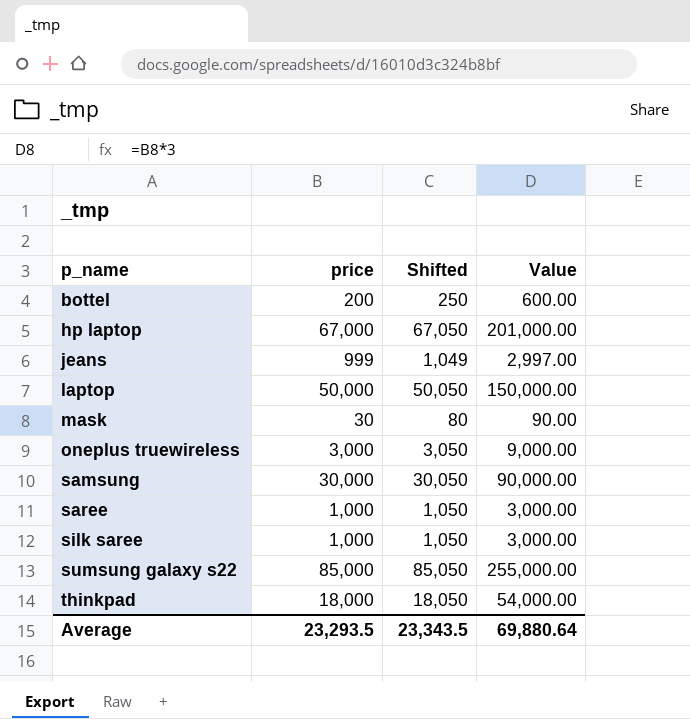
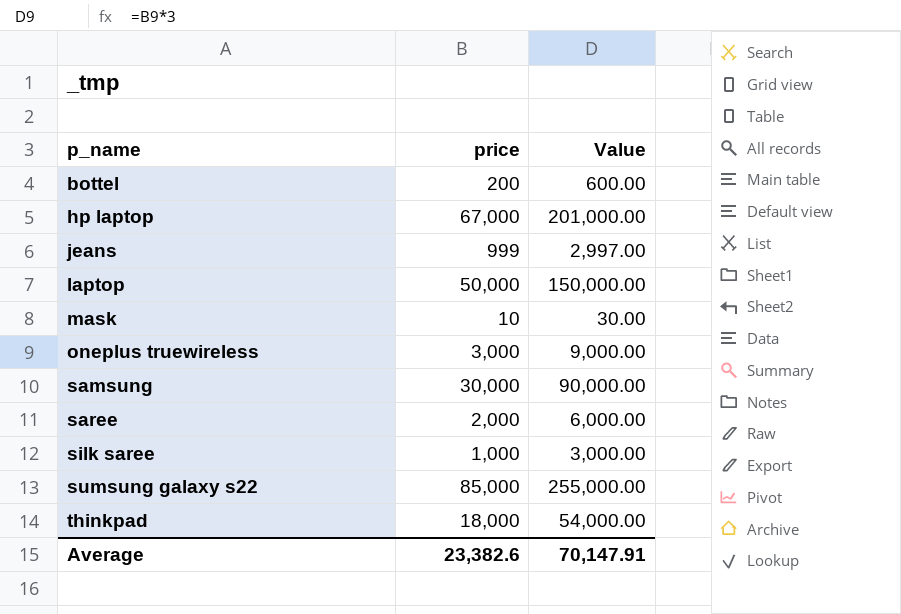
column Shifted | formula: [price] + 50 -> none
mask | price: 30 -> 10
mask | Value: 90.00 -> 30.00
saree | price: 1,000 -> 2,000
saree | Value: 3,000.00 -> 6,000.00
Average | price: 23,293.5 -> 23,382.6
Average | Value: 69,880.64 -> 70,147.91

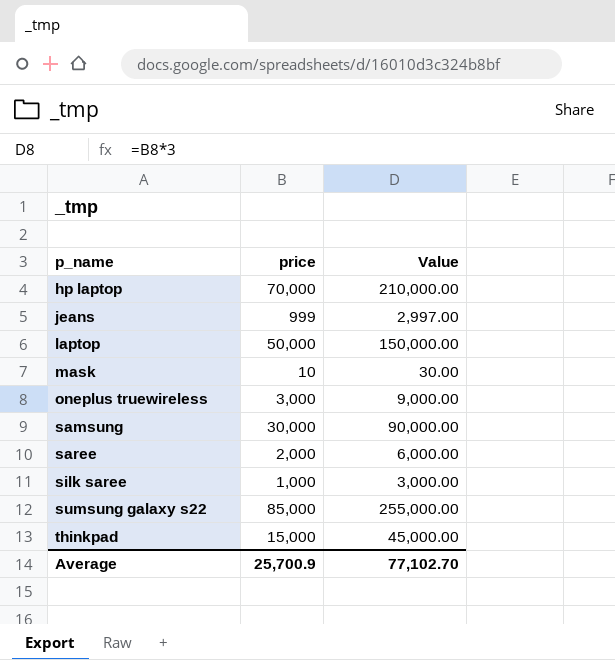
row bottel: 200 | 600.00 -> none
hp laptop | price: 67,000 -> 70,000
hp laptop | Value: 201,000.00 -> 210,000.00
thinkpad | price: 18,000 -> 15,000
thinkpad | Value: 54,000.00 -> 45,000.00
Average | price: 23,382.6 -> 25,700.9
Average | Value: 70,147.91 -> 77,102.70

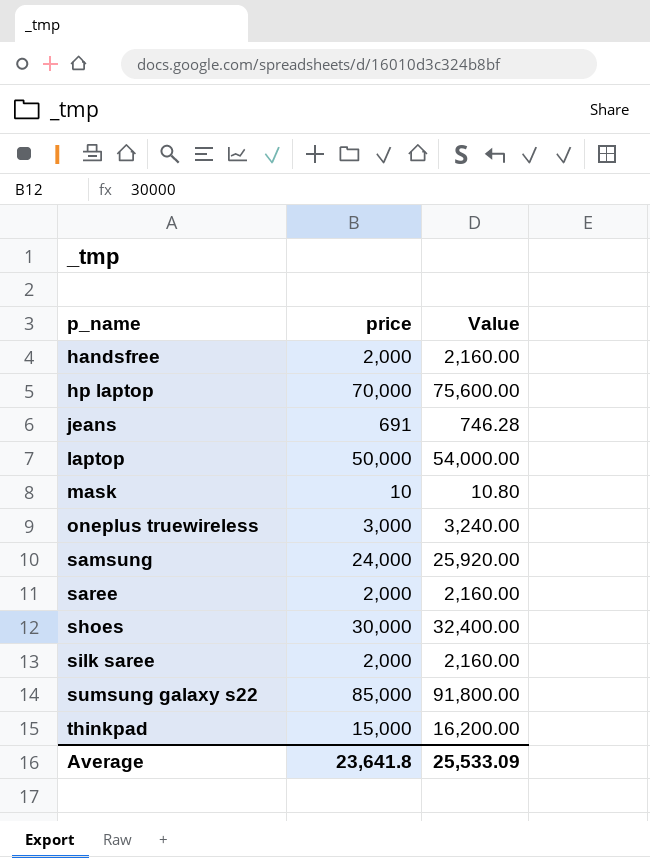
column Value | formula: [price] * 3 -> [price] * 1.08
row handsfree: none -> 2,000 | 2,160.00
jeans | price: 999 -> 691
samsung | price: 30,000 -> 24,000
row shoes: none -> 30,000 | 32,400.00
silk saree | price: 1,000 -> 2,000
Average | price: 25,700.9 -> 23,641.8
Average | Value: 77,102.70 -> 25,533.09

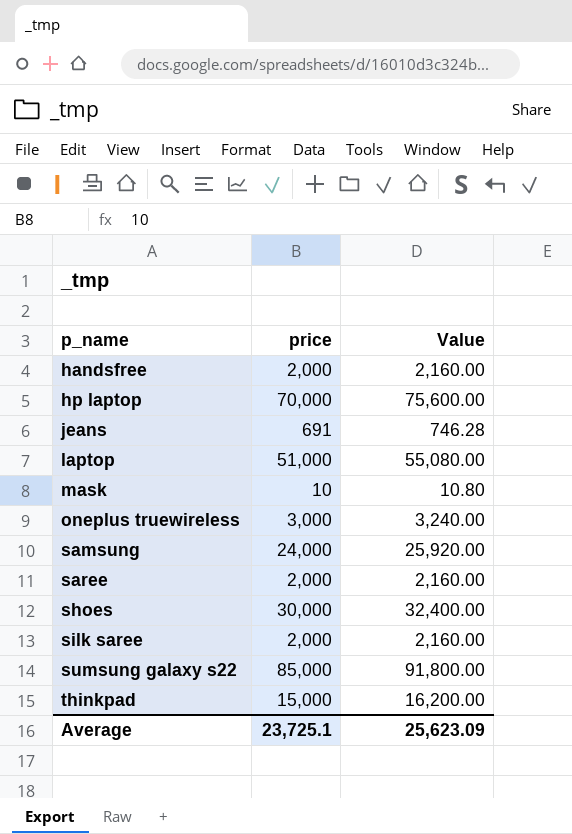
laptop | price: 50,000 -> 51,000
laptop | Value: 54,000.00 -> 55,080.00
Average | price: 23,641.8 -> 23,725.1
Average | Value: 25,533.09 -> 25,623.09

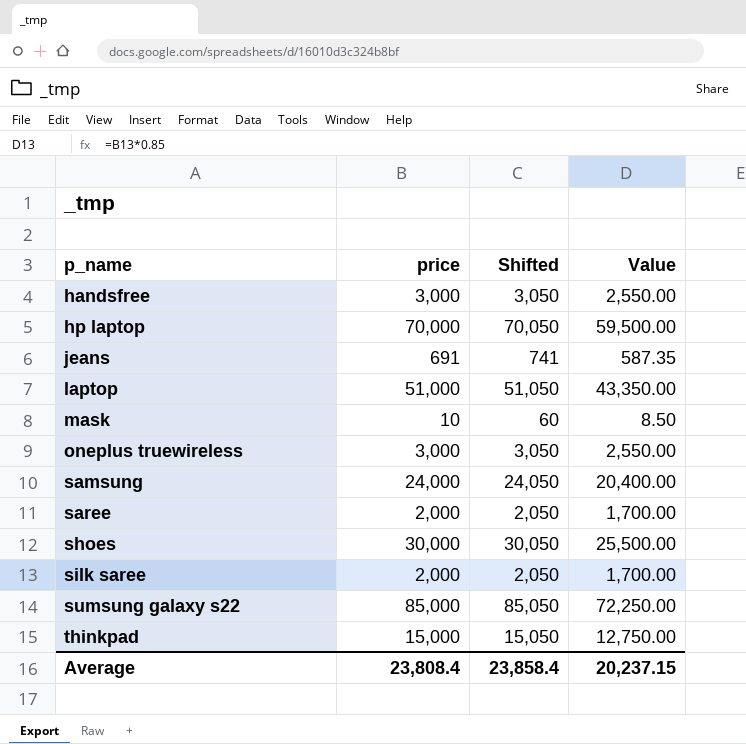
column Shifted | formula: none -> [price] + 50
column Value | formula: [price] * 1.08 -> [price] * 0.85
handsfree | price: 2,000 -> 3,000
Average | price: 23,725.1 -> 23,808.4
Average | Value: 25,623.09 -> 20,237.15

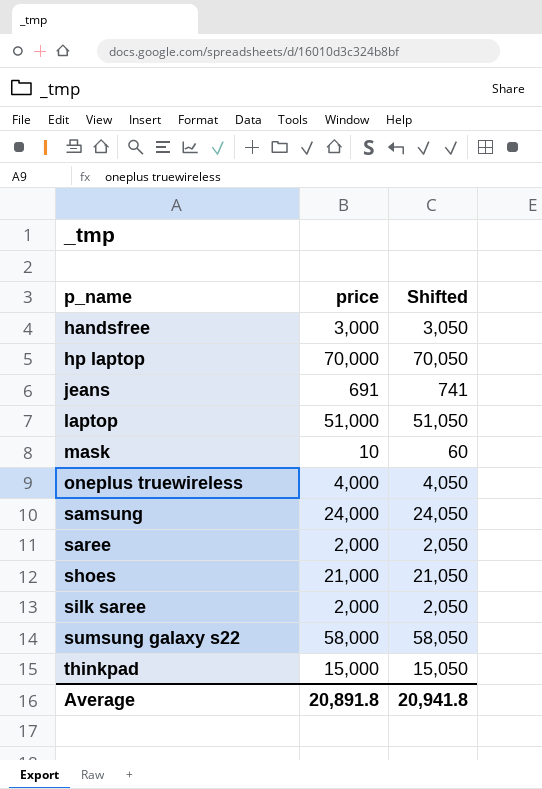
column Value | formula: [price] * 0.85 -> none
oneplus truewireless | price: 3,000 -> 4,000
oneplus truewireless | Shifted: 3,050 -> 4,050
shoes | price: 30,000 -> 21,000
shoes | Shifted: 30,050 -> 21,050
sumsung galaxy s22 | price: 85,000 -> 58,000
sumsung galaxy s22 | Shifted: 85,050 -> 58,050
Average | price: 23,808.4 -> 20,891.8
Average | Shifted: 23,858.4 -> 20,941.8

